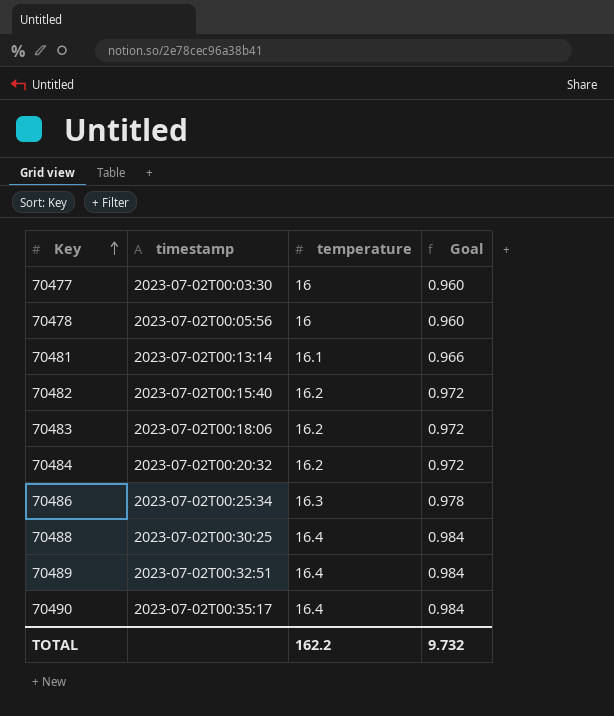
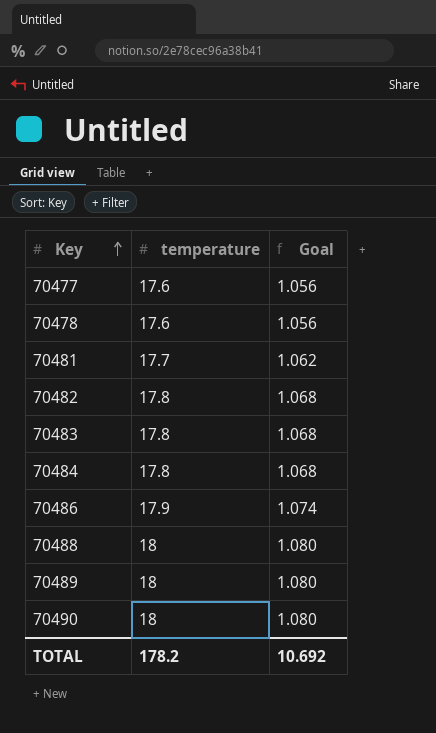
column timestamp | position: 2 -> none
70477 | temperature: 16 -> 17.6
70477 | Goal: 0.960 -> 1.056
70478 | temperature: 16 -> 17.6
70478 | Goal: 0.960 -> 1.056
70481 | temperature: 16.1 -> 17.7
70481 | Goal: 0.966 -> 1.062
70482 | temperature: 16.2 -> 17.8
70482 | Goal: 0.972 -> 1.068
70483 | temperature: 16.2 -> 17.8
70483 | Goal: 0.972 -> 1.068
70484 | temperature: 16.2 -> 17.8
70484 | Goal: 0.972 -> 1.068
70486 | temperature: 16.3 -> 17.9
70486 | Goal: 0.978 -> 1.074
70488 | temperature: 16.4 -> 18
70488 | Goal: 0.984 -> 1.080
70489 | temperature: 16.4 -> 18
70489 | Goal: 0.984 -> 1.080
70490 | temperature: 16.4 -> 18
70490 | Goal: 0.984 -> 1.080
TOTAL | temperature: 162.2 -> 178.2
TOTAL | Goal: 9.732 -> 10.692

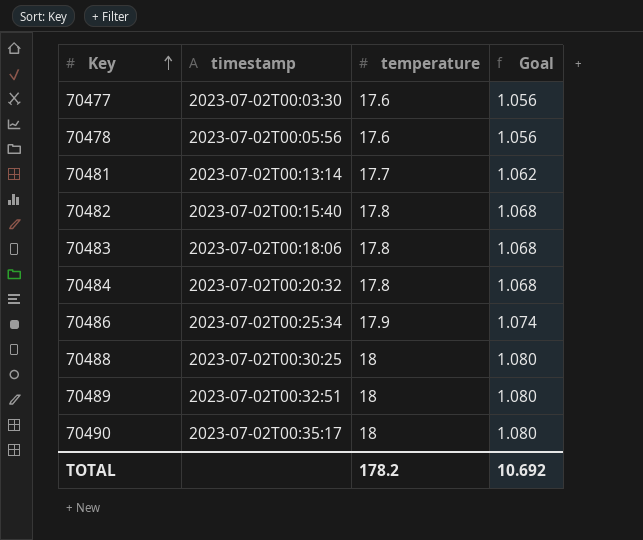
column timestamp | position: none -> 2

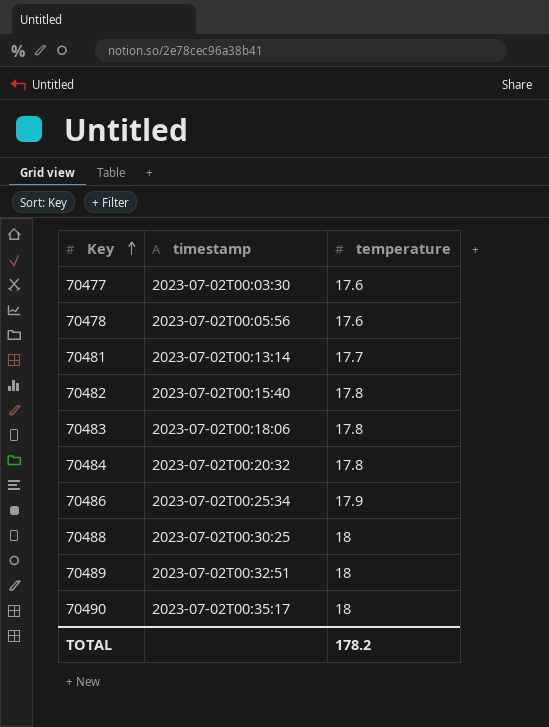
column Goal | formula: [temperature] * 0.06 -> none

